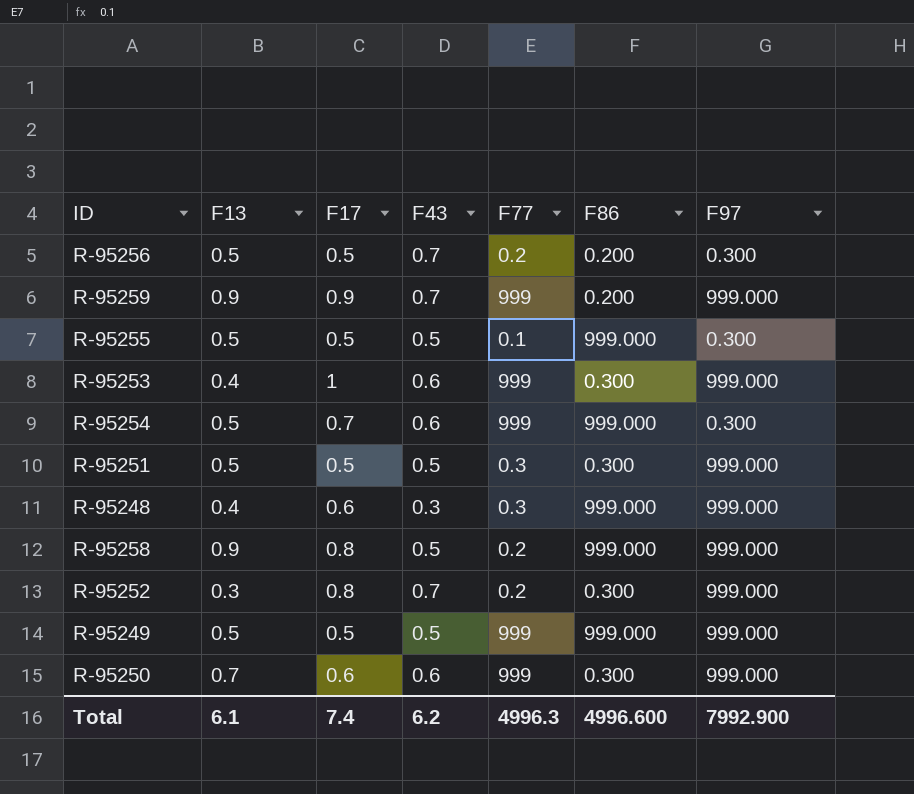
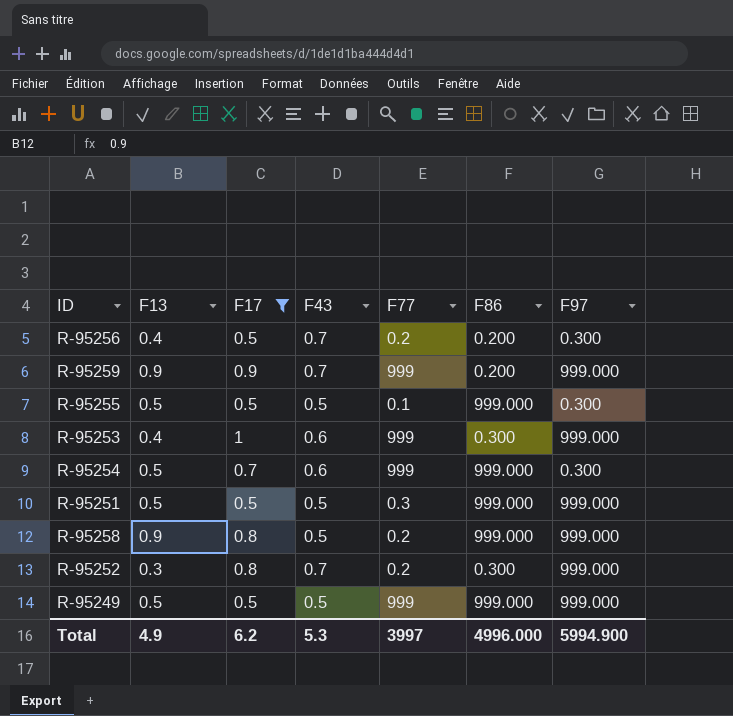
filter: none -> F17 != 0.6
R-95256 | F13: 0.5 -> 0.4
R-95251 | F86: 0.300 -> 999.000
Total | F13: 6.1 -> 4.9
Total | F17: 7.4 -> 6.2
Total | F43: 6.2 -> 5.3
Total | F77: 4996.3 -> 3997
Total | F86: 4996.600 -> 4996.000
Total | F97: 7992.900 -> 5994.900

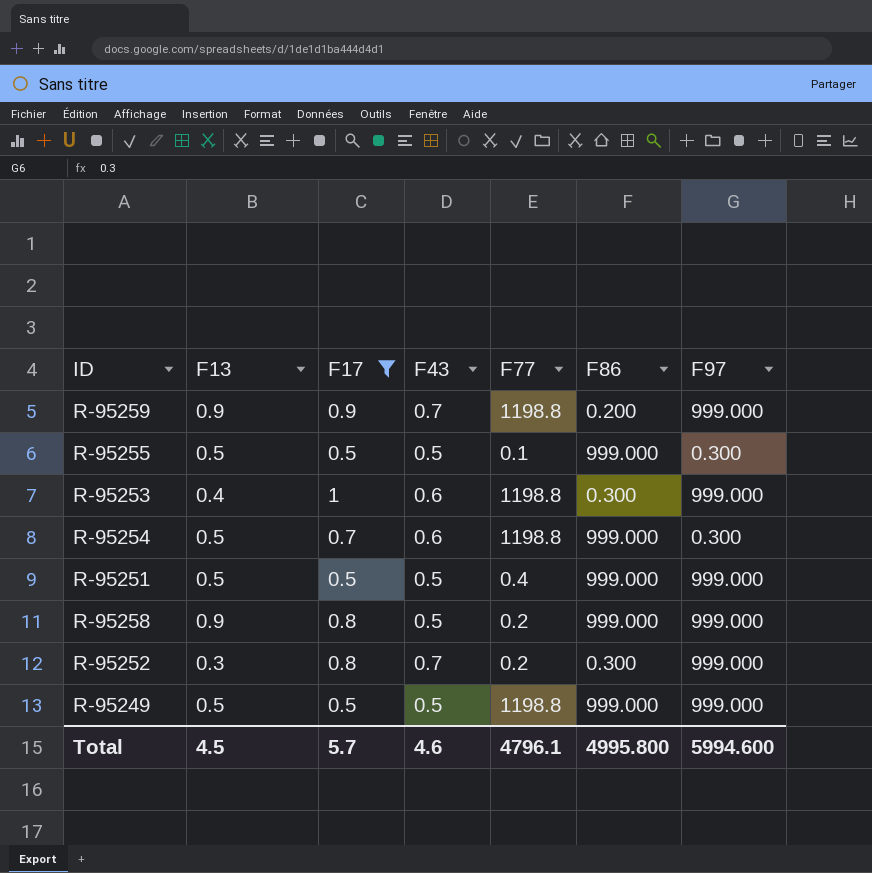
row R-95256: 0.4 | 0.5 | 0.7 | 0.2 | 0.200 | 0.300 -> none
R-95259 | F77: 999 -> 1198.8
R-95253 | F77: 999 -> 1198.8
R-95254 | F77: 999 -> 1198.8
R-95251 | F77: 0.3 -> 0.4
R-95249 | F77: 999 -> 1198.8
Total | F13: 4.9 -> 4.5
Total | F17: 6.2 -> 5.7
Total | F43: 5.3 -> 4.6
Total | F77: 3997 -> 4796.1
Total | F86: 4996.000 -> 4995.800
Total | F97: 5994.900 -> 5994.600

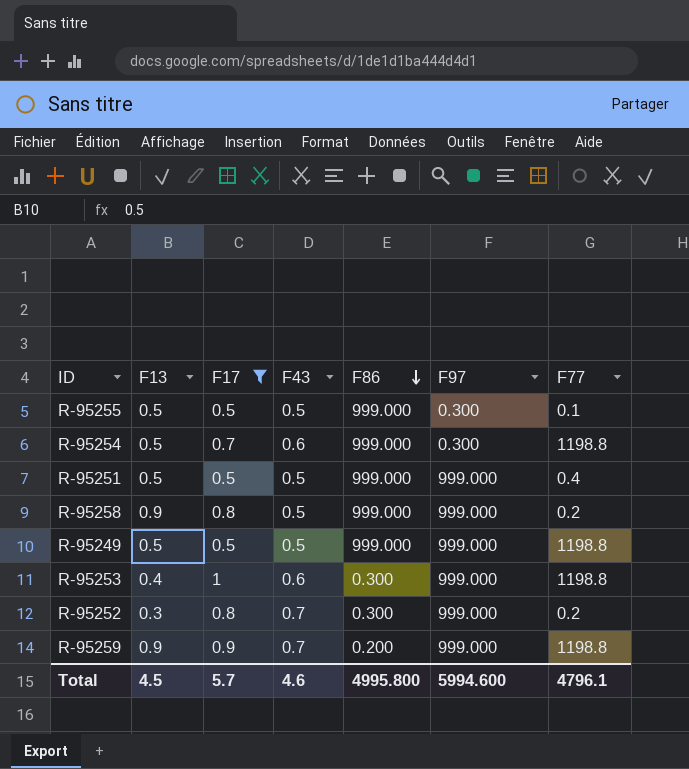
row order: none -> F86 descending
column F77 | position: 5 -> 7

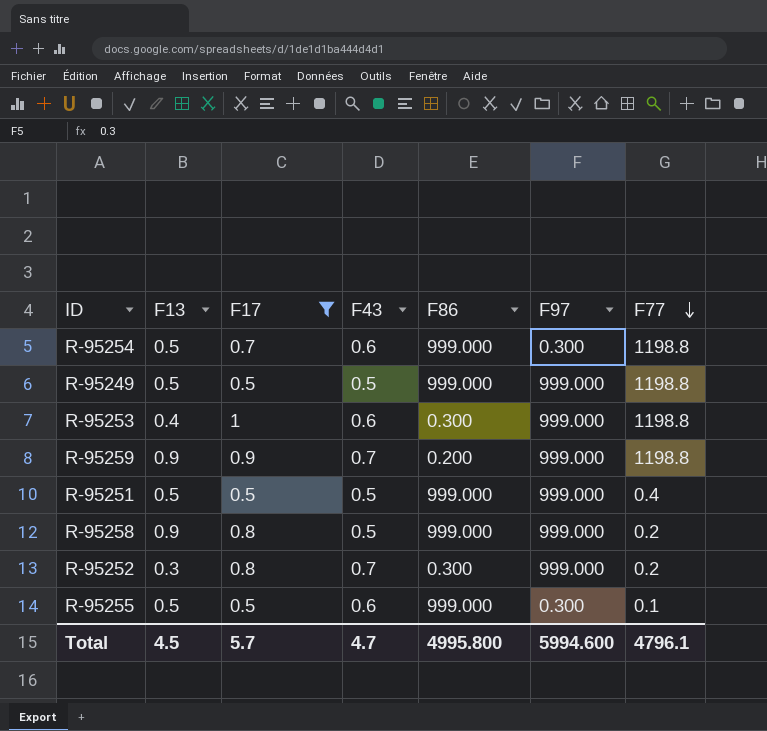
row order: F86 descending -> F77 descending
R-95255 | F43: 0.5 -> 0.6
Total | F43: 4.6 -> 4.7

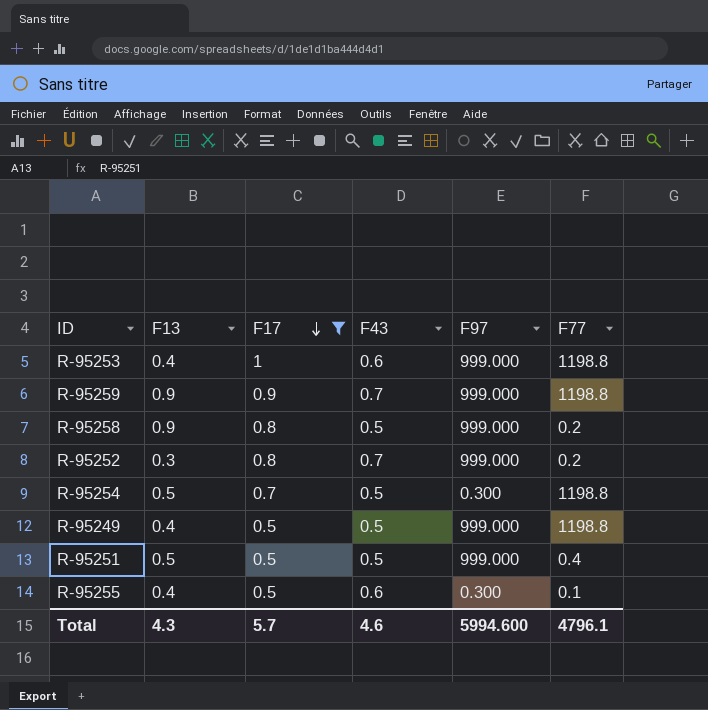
row order: F77 descending -> F17 descending
column F86 | position: 5 -> none
R-95254 | F43: 0.6 -> 0.5
R-95249 | F13: 0.5 -> 0.4
R-95255 | F13: 0.5 -> 0.4
Total | F13: 4.5 -> 4.3
Total | F43: 4.7 -> 4.6

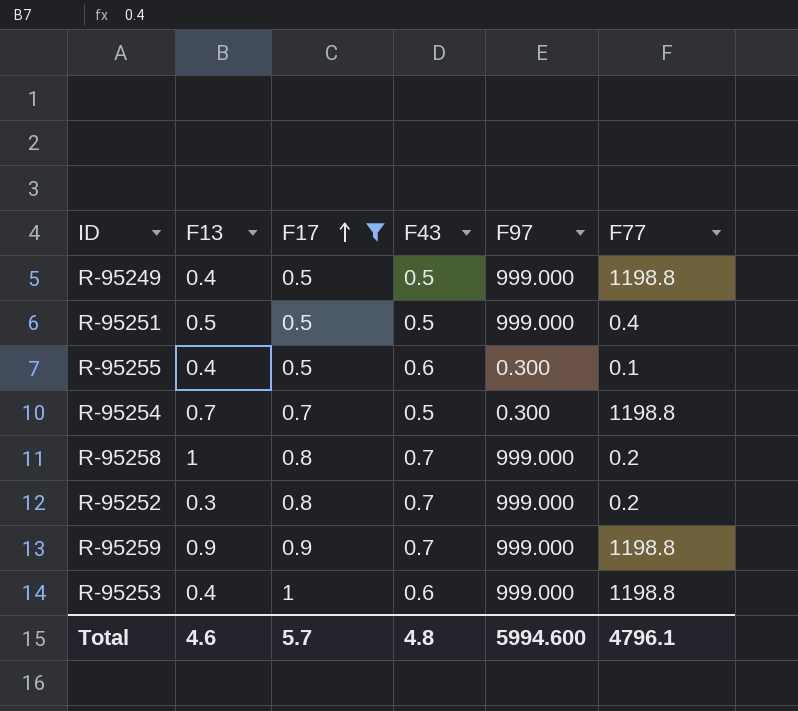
row order: F17 descending -> F17 ascending
R-95254 | F13: 0.5 -> 0.7
R-95258 | F13: 0.9 -> 1
R-95258 | F43: 0.5 -> 0.7
Total | F13: 4.3 -> 4.6
Total | F43: 4.6 -> 4.8

